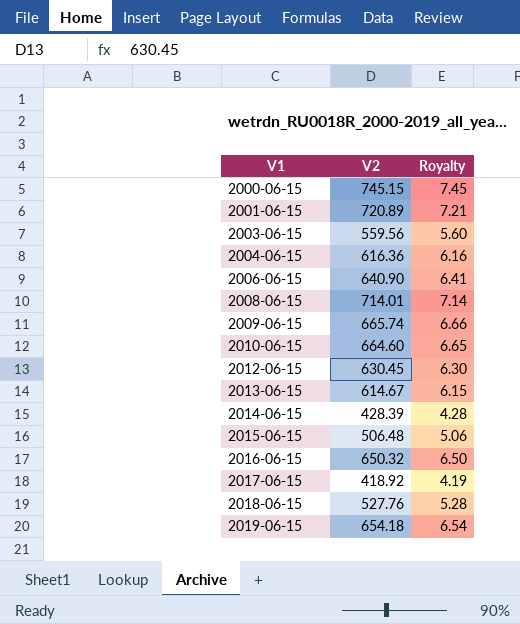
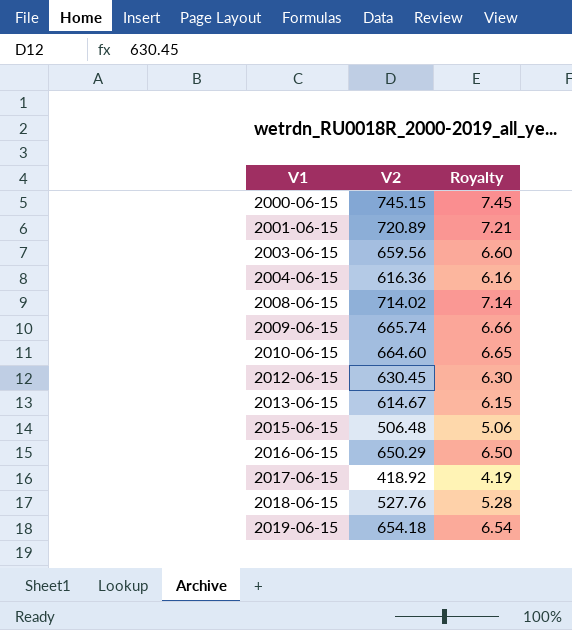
row 2006-06-15: 640.90 | 6.41 -> none
row 2014-06-15: 428.39 | 4.28 -> none
2003-06-15 | V2: 559.56 -> 659.56
2003-06-15 | Royalty: 5.60 -> 6.60
2008-06-15 | V2: 714.01 -> 714.02
2016-06-15 | V2: 650.32 -> 650.29

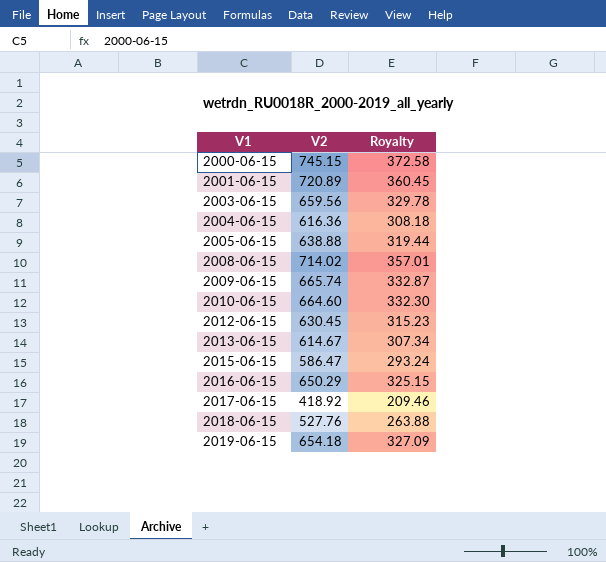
column Royalty | formula: [V2] * 0.01 -> [V2] * 0.5
row 2005-06-15: none -> 638.88 | 319.44
2015-06-15 | V2: 506.48 -> 586.47

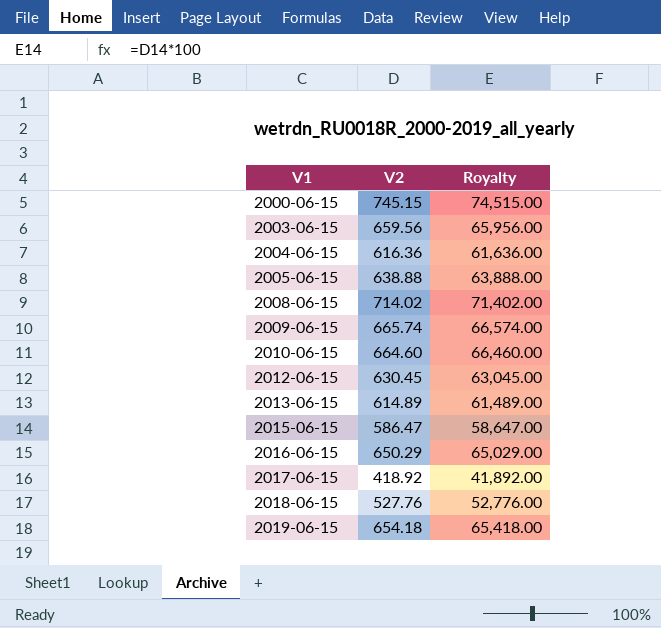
column Royalty | formula: [V2] * 0.5 -> [V2] * 100
row 2001-06-15: 720.89 | 360.45 -> none
2013-06-15 | V2: 614.67 -> 614.89

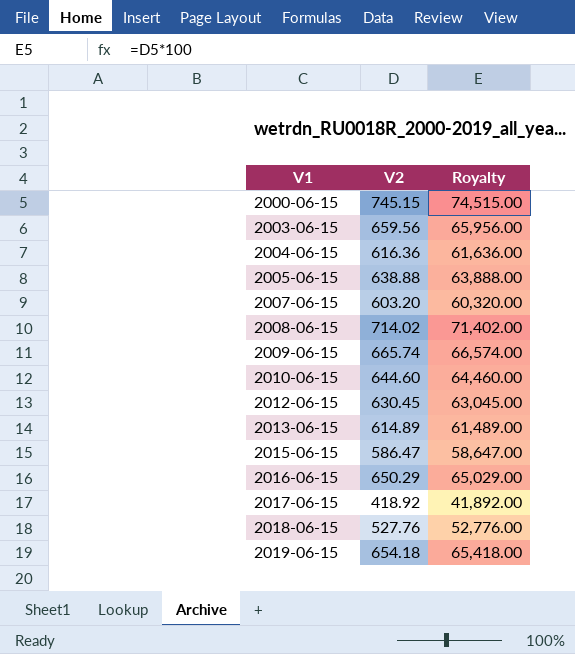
row 2007-06-15: none -> 603.20 | 60,320.00
2010-06-15 | V2: 664.60 -> 644.60
2010-06-15 | Royalty: 66,460.00 -> 64,460.00

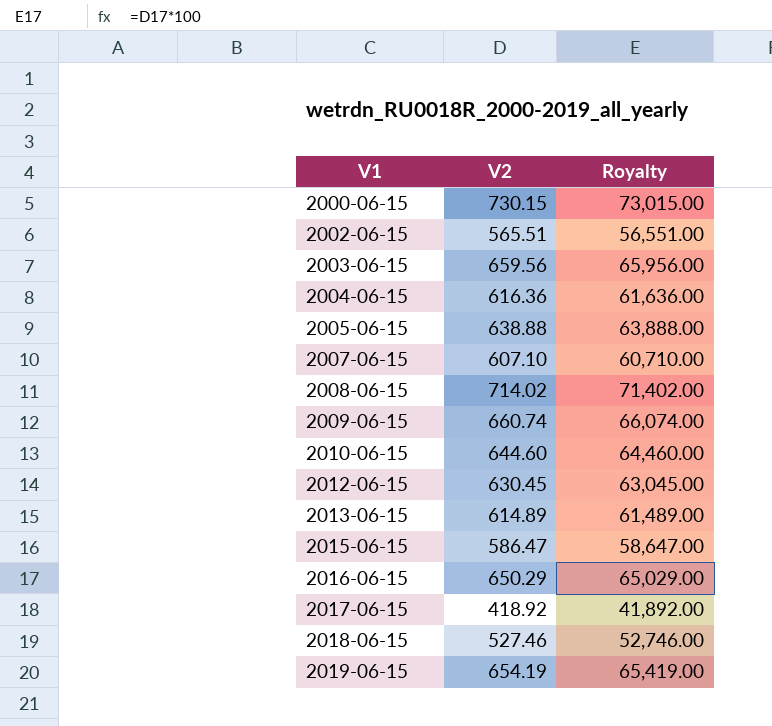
2000-06-15 | V2: 745.15 -> 730.15
2000-06-15 | Royalty: 74,515.00 -> 73,015.00
row 2002-06-15: none -> 565.51 | 56,551.00
2007-06-15 | V2: 603.20 -> 607.10
2007-06-15 | Royalty: 60,320.00 -> 60,710.00
2009-06-15 | V2: 665.74 -> 660.74
2009-06-15 | Royalty: 66,574.00 -> 66,074.00
2018-06-15 | V2: 527.76 -> 527.46
2018-06-15 | Royalty: 52,776.00 -> 52,746.00
2019-06-15 | V2: 654.18 -> 654.19
2019-06-15 | Royalty: 65,418.00 -> 65,419.00

